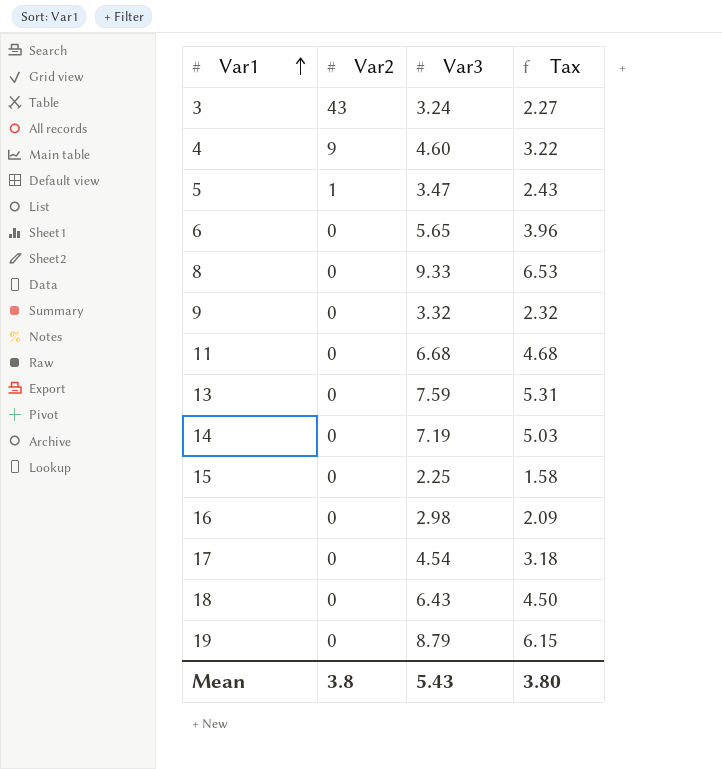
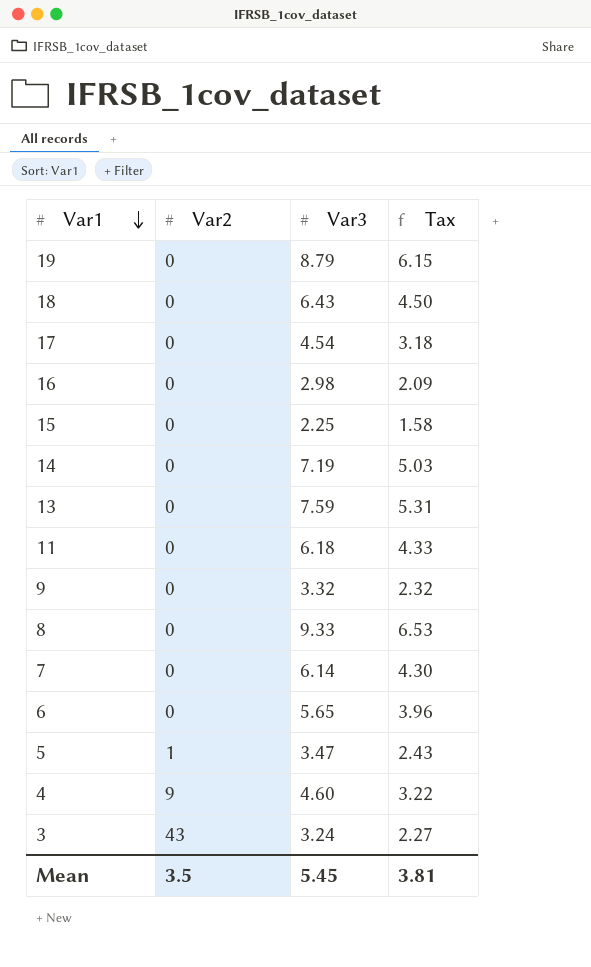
row order: Var1 ascending -> Var1 descending
11 | Var3: 6.68 -> 6.18
11 | Tax: 4.68 -> 4.33
row 7: none -> 0 | 6.14 | 4.30
Mean | Var2: 3.8 -> 3.5
Mean | Var3: 5.43 -> 5.45
Mean | Tax: 3.80 -> 3.81

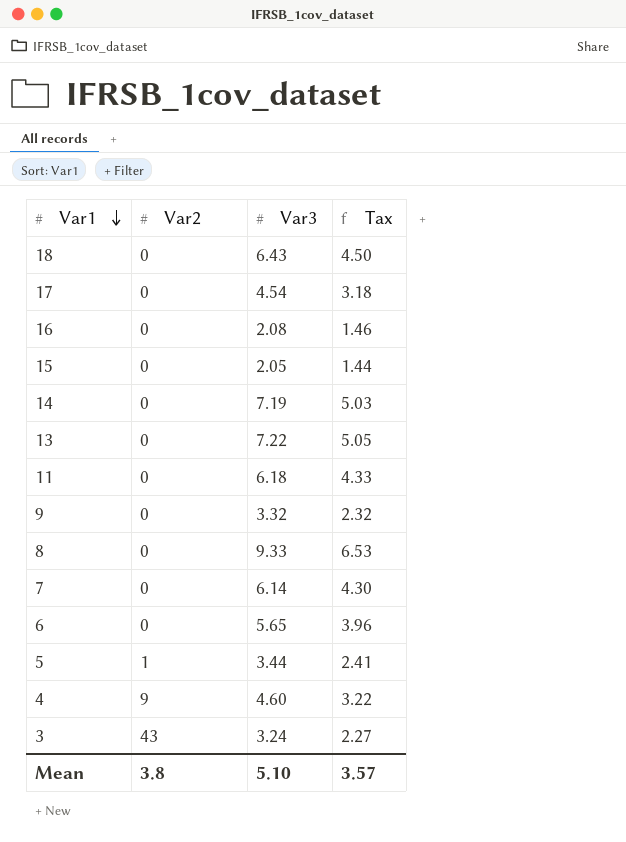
row 19: 0 | 8.79 | 6.15 -> none
16 | Var3: 2.98 -> 2.08
16 | Tax: 2.09 -> 1.46
15 | Var3: 2.25 -> 2.05
15 | Tax: 1.58 -> 1.44
13 | Var3: 7.59 -> 7.22
13 | Tax: 5.31 -> 5.05
5 | Var3: 3.47 -> 3.44
5 | Tax: 2.43 -> 2.41
Mean | Var2: 3.5 -> 3.8
Mean | Var3: 5.45 -> 5.10
Mean | Tax: 3.81 -> 3.57

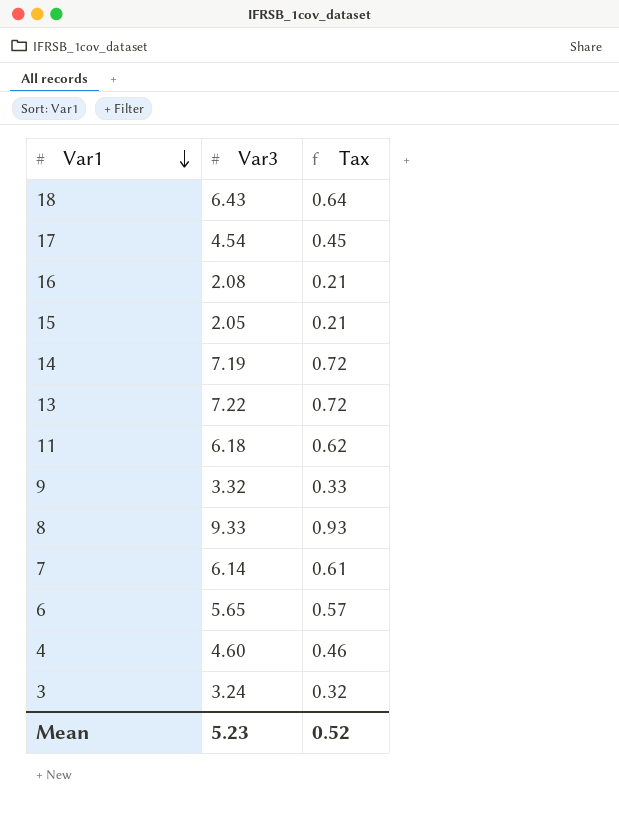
column Var2 | position: 2 -> none
column Tax | formula: [Var3] * 0.7 -> [Var3] * 0.1
row 5: 1 | 3.44 | 2.41 -> none
Mean | Var3: 5.10 -> 5.23
Mean | Tax: 3.57 -> 0.52

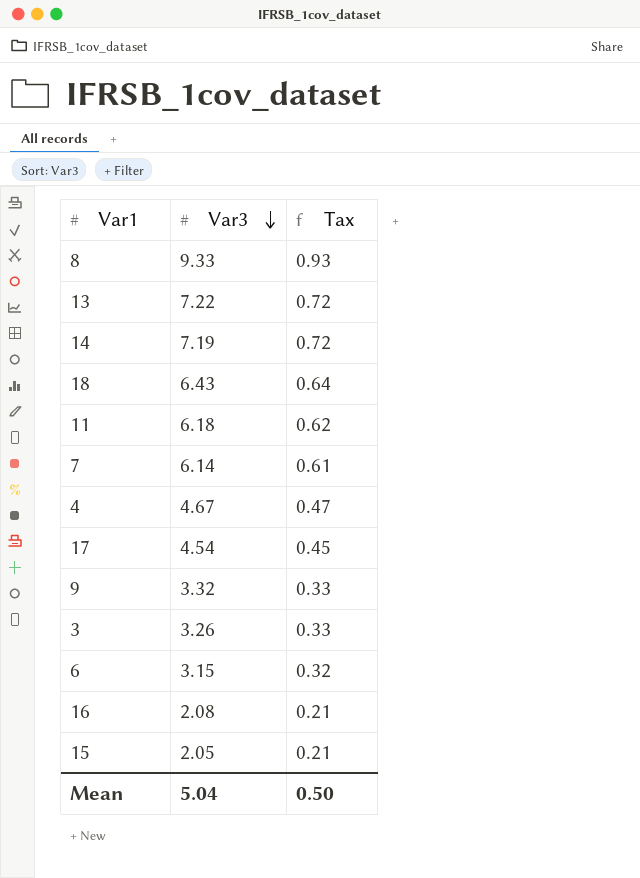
row order: Var1 descending -> Var3 descending
4 | Var3: 4.60 -> 4.67
4 | Tax: 0.46 -> 0.47
3 | Var3: 3.24 -> 3.26
3 | Tax: 0.32 -> 0.33
6 | Var3: 5.65 -> 3.15
6 | Tax: 0.57 -> 0.32
Mean | Var3: 5.23 -> 5.04
Mean | Tax: 0.52 -> 0.50

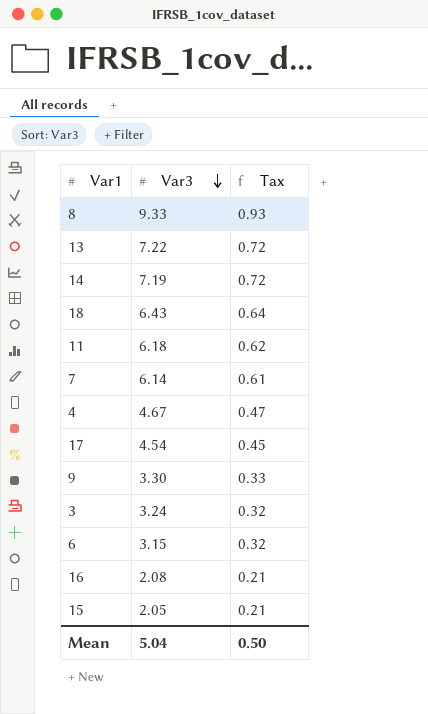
9 | Var3: 3.32 -> 3.30
3 | Var3: 3.26 -> 3.24
3 | Tax: 0.33 -> 0.32

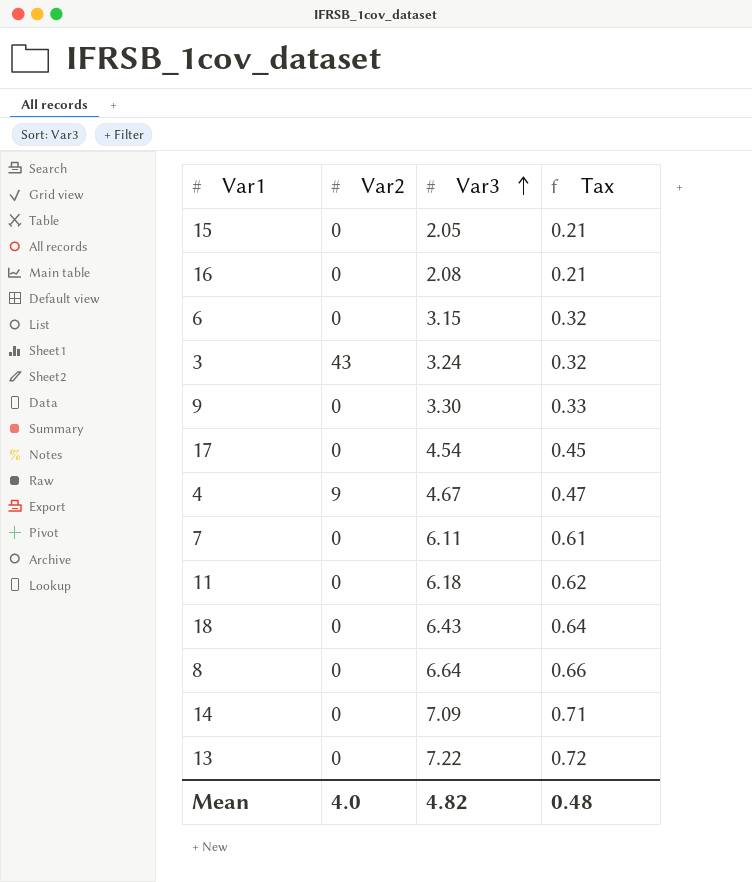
row order: Var3 descending -> Var3 ascending
column Var2 | position: none -> 2
7 | Var3: 6.14 -> 6.11
8 | Var3: 9.33 -> 6.64
8 | Tax: 0.93 -> 0.66
14 | Var3: 7.19 -> 7.09
14 | Tax: 0.72 -> 0.71
Mean | Var3: 5.04 -> 4.82
Mean | Tax: 0.50 -> 0.48

